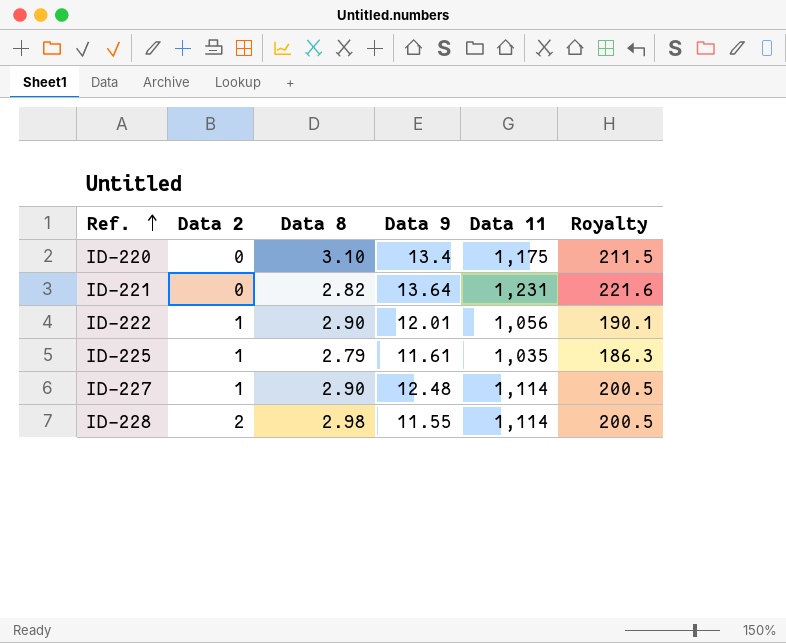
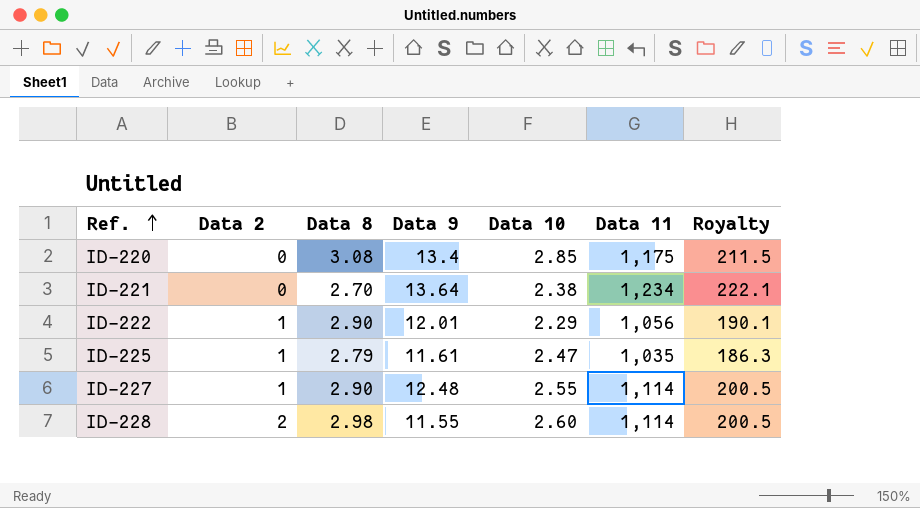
column Data 10 | position: none -> 5
ID-220 | Data 8: 3.10 -> 3.08
ID-221 | Data 8: 2.82 -> 2.70
ID-221 | Data 11: 1,231 -> 1,234
ID-221 | Royalty: 221.6 -> 222.1

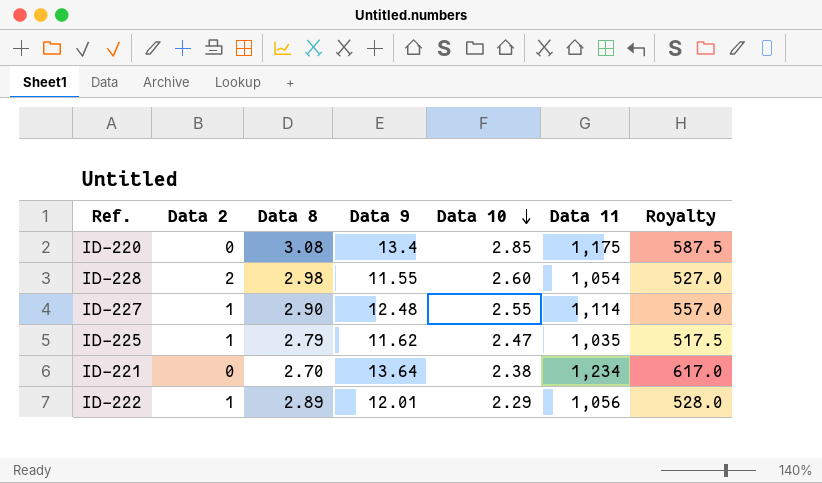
row order: Ref. ascending -> Data 10 descending
column Royalty | formula: [Data 11] * 0.18 -> [Data 11] * 0.5
ID-228 | Data 11: 1,114 -> 1,054
ID-225 | Data 9: 11.61 -> 11.62
ID-222 | Data 8: 2.90 -> 2.89

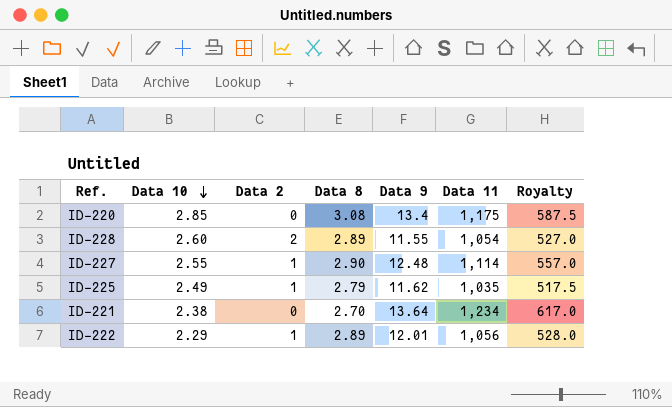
column Data 10 | position: 5 -> 2
ID-228 | Data 8: 2.98 -> 2.89
ID-225 | Data 10: 2.47 -> 2.49

